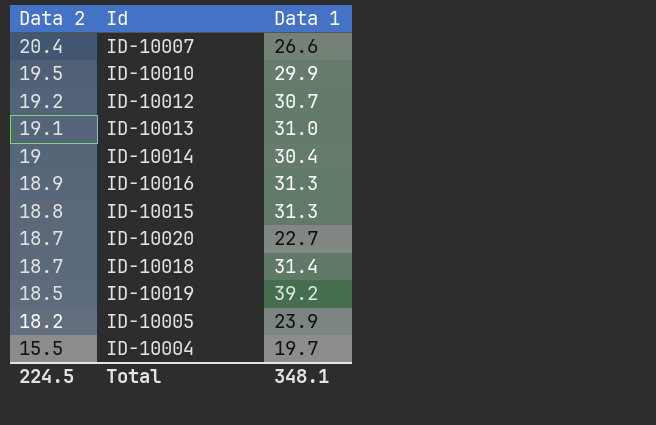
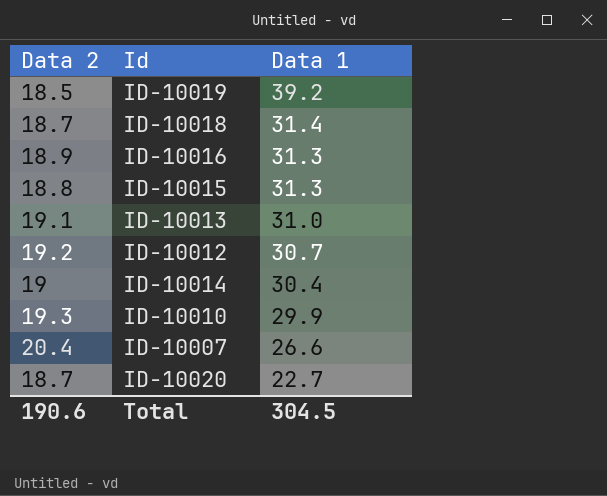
row order: Data 2 descending -> Data 1 descending
row ID-10005: 18.2 | 23.9 -> none
row ID-10004: 15.5 | 19.7 -> none
ID-10010 | Data 2: 19.5 -> 19.3
Total | Data 2: 224.5 -> 190.6
Total | Data 1: 348.1 -> 304.5

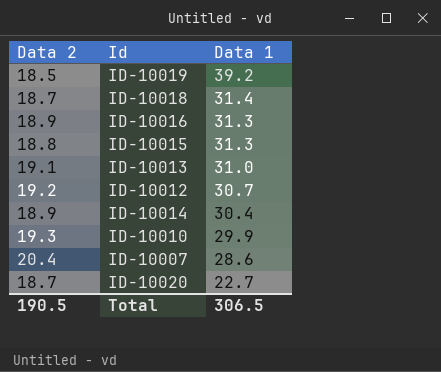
ID-10014 | Data 2: 19 -> 18.9
ID-10007 | Data 1: 26.6 -> 28.6
Total | Data 2: 190.6 -> 190.5
Total | Data 1: 304.5 -> 306.5

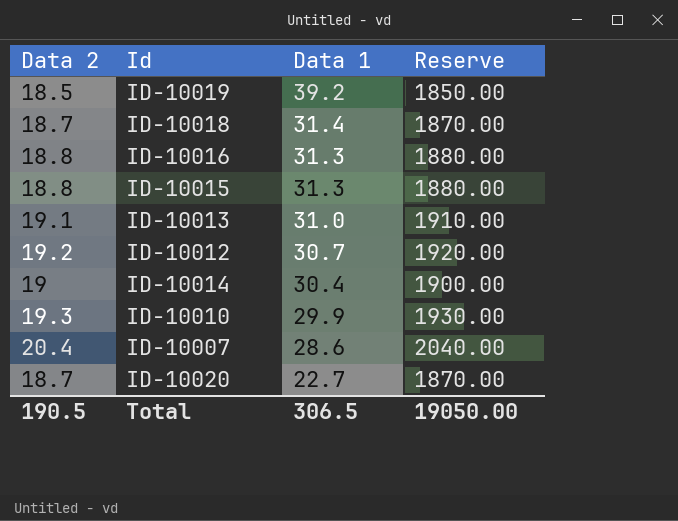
column Reserve | formula: none -> [Data 2] * 100
ID-10016 | Data 2: 18.9 -> 18.8
ID-10014 | Data 2: 18.9 -> 19

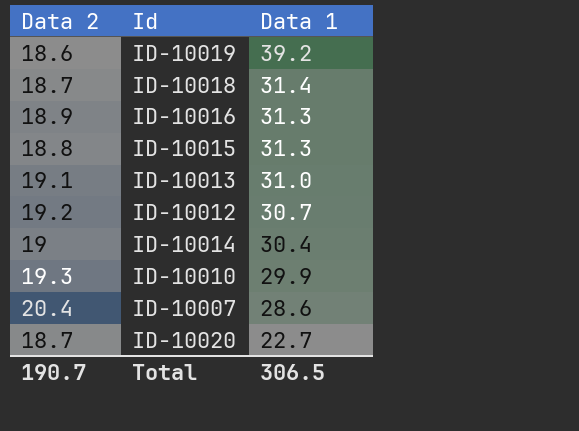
column Reserve | formula: [Data 2] * 100 -> none
ID-10019 | Data 2: 18.5 -> 18.6
ID-10016 | Data 2: 18.8 -> 18.9
Total | Data 2: 190.5 -> 190.7

